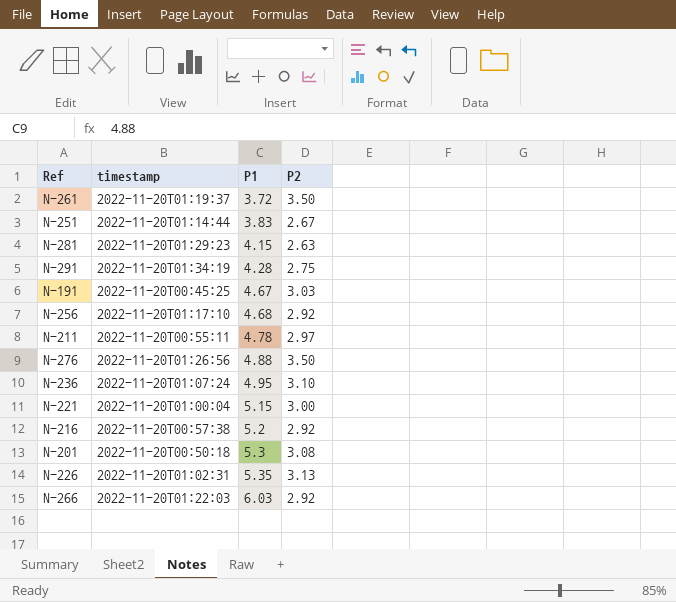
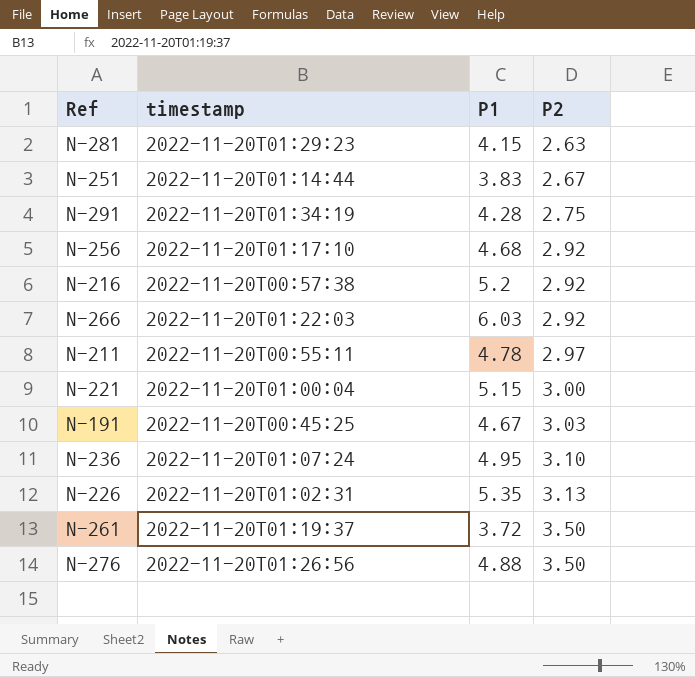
row order: P1 ascending -> P2 ascending
row N-201: 2022-11-20T00:50:18 | 5.3 | 3.08 -> none

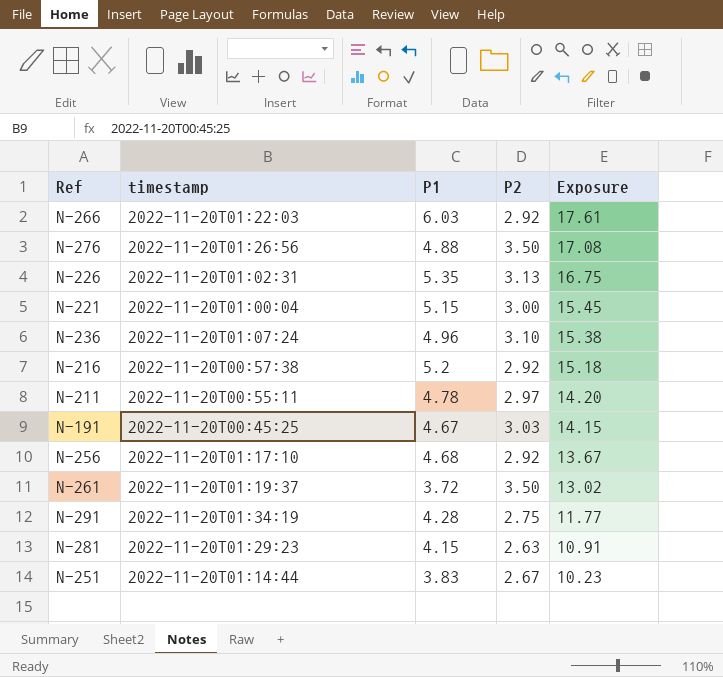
row order: P2 ascending -> Exposure descending
column Exposure | formula: none -> [P1] * [P2]
N-236 | P1: 4.95 -> 4.96

